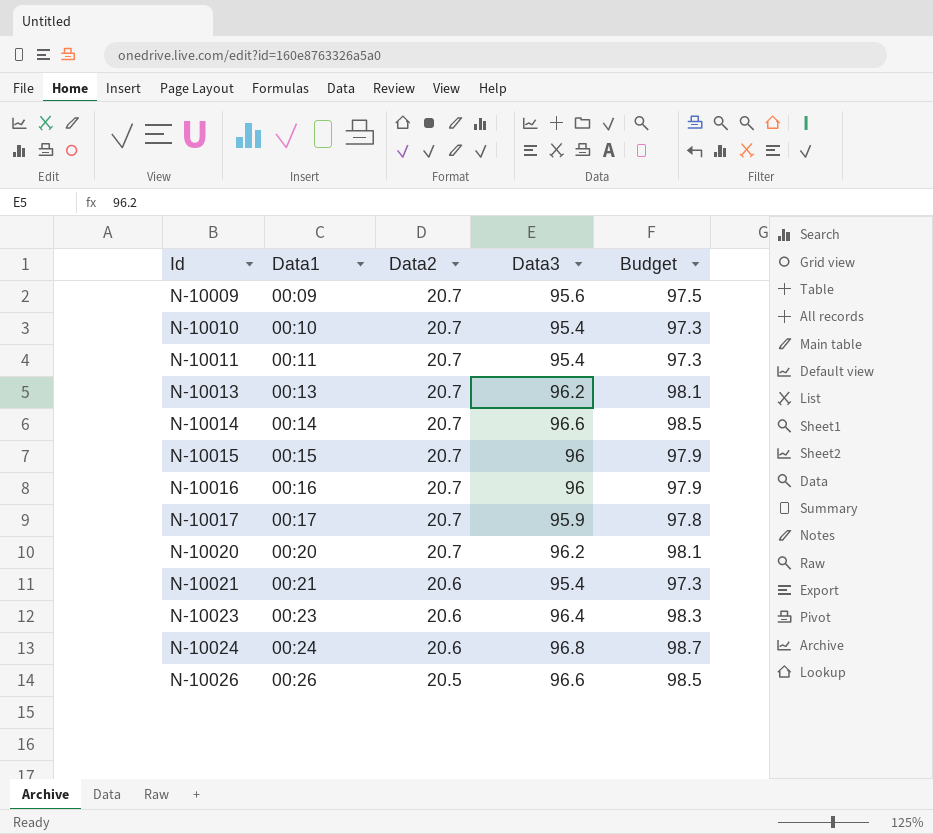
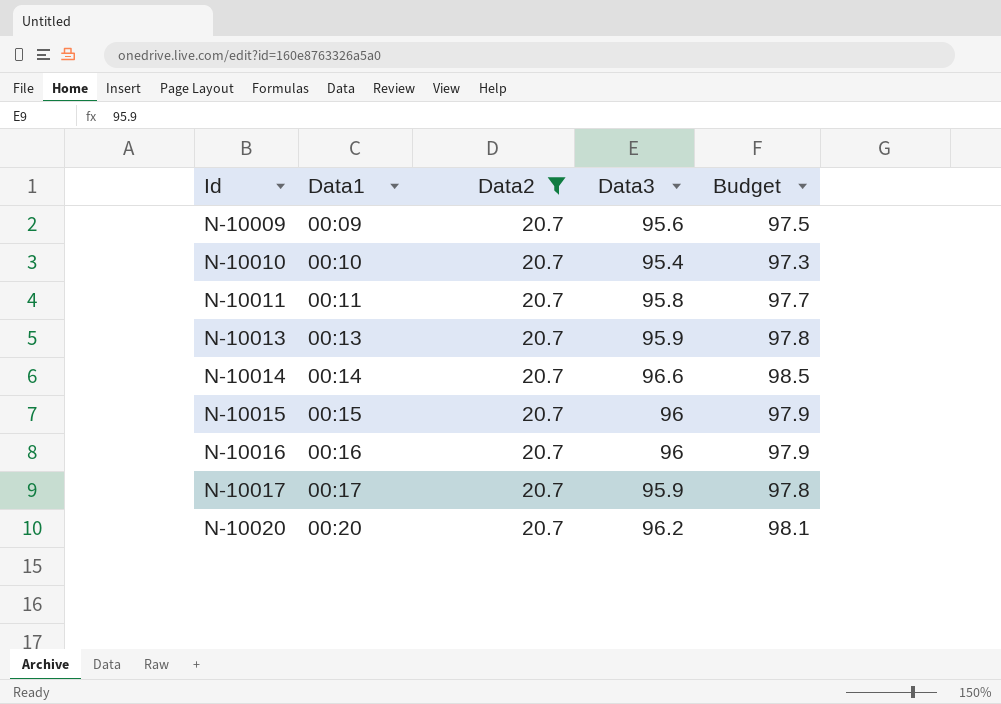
filter: none -> Data2 = 20.7
N-10011 | Data3: 95.4 -> 95.8
N-10011 | Budget: 97.3 -> 97.7
N-10013 | Data3: 96.2 -> 95.9
N-10013 | Budget: 98.1 -> 97.8

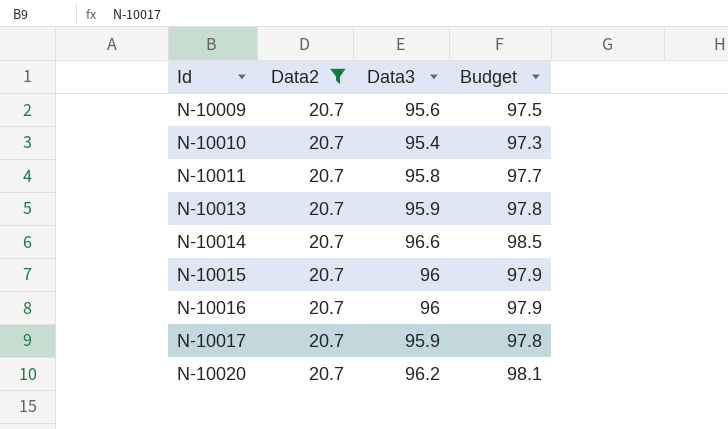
column Data1 | position: 2 -> none

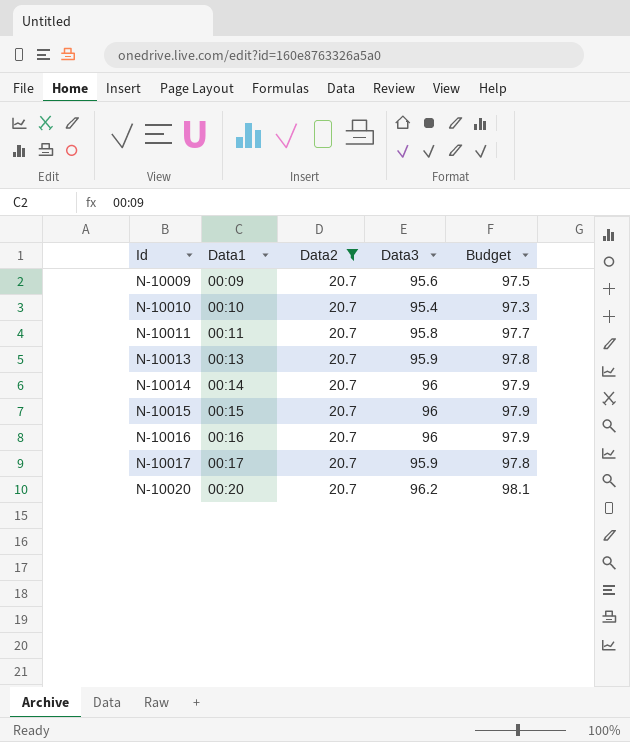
column Data1 | position: none -> 2
N-10014 | Data3: 96.6 -> 96
N-10014 | Budget: 98.5 -> 97.9

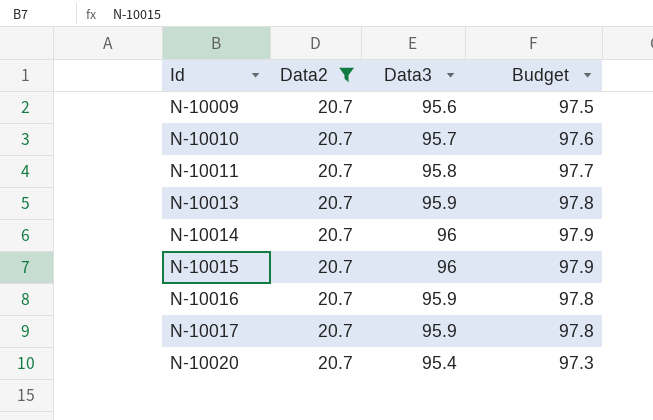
column Data1 | position: 2 -> none
N-10010 | Data3: 95.4 -> 95.7
N-10010 | Budget: 97.3 -> 97.6
N-10016 | Data3: 96 -> 95.9
N-10016 | Budget: 97.9 -> 97.8
N-10020 | Data3: 96.2 -> 95.4
N-10020 | Budget: 98.1 -> 97.3

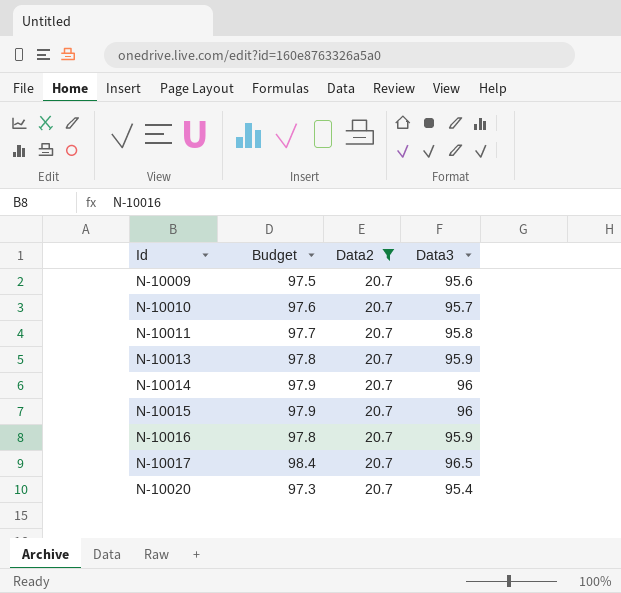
column Budget | position: 4 -> 2
N-10017 | Budget: 97.8 -> 98.4
N-10017 | Data3: 95.9 -> 96.5

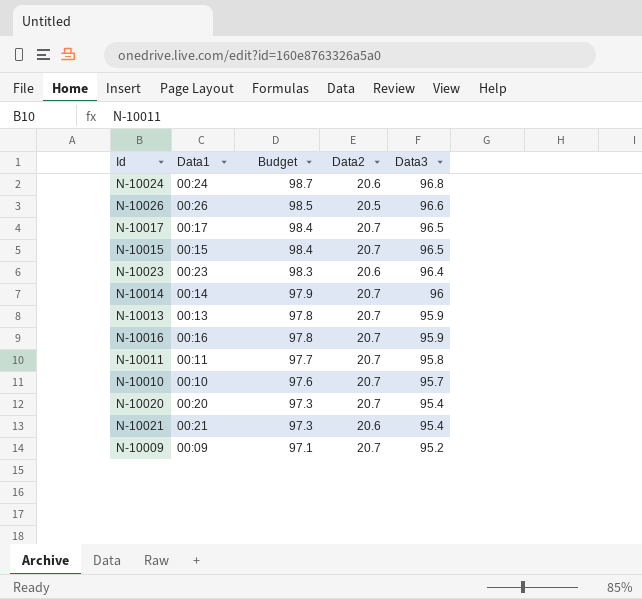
filter: Data2 = 20.7 -> none
row order: Id ascending -> Budget descending
column Data1 | position: none -> 2
N-10015 | Budget: 97.9 -> 98.4
N-10015 | Data3: 96 -> 96.5
N-10009 | Budget: 97.5 -> 97.1
N-10009 | Data3: 95.6 -> 95.2

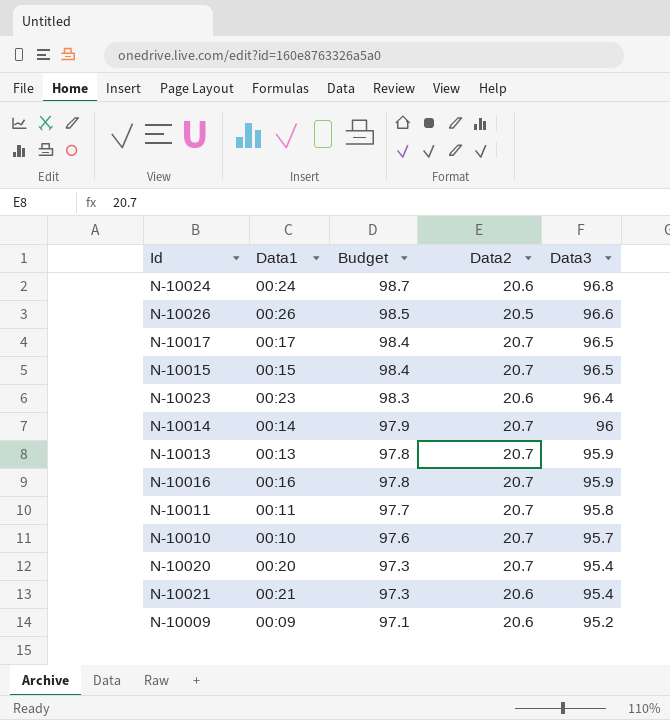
N-10009 | Data2: 20.7 -> 20.6

